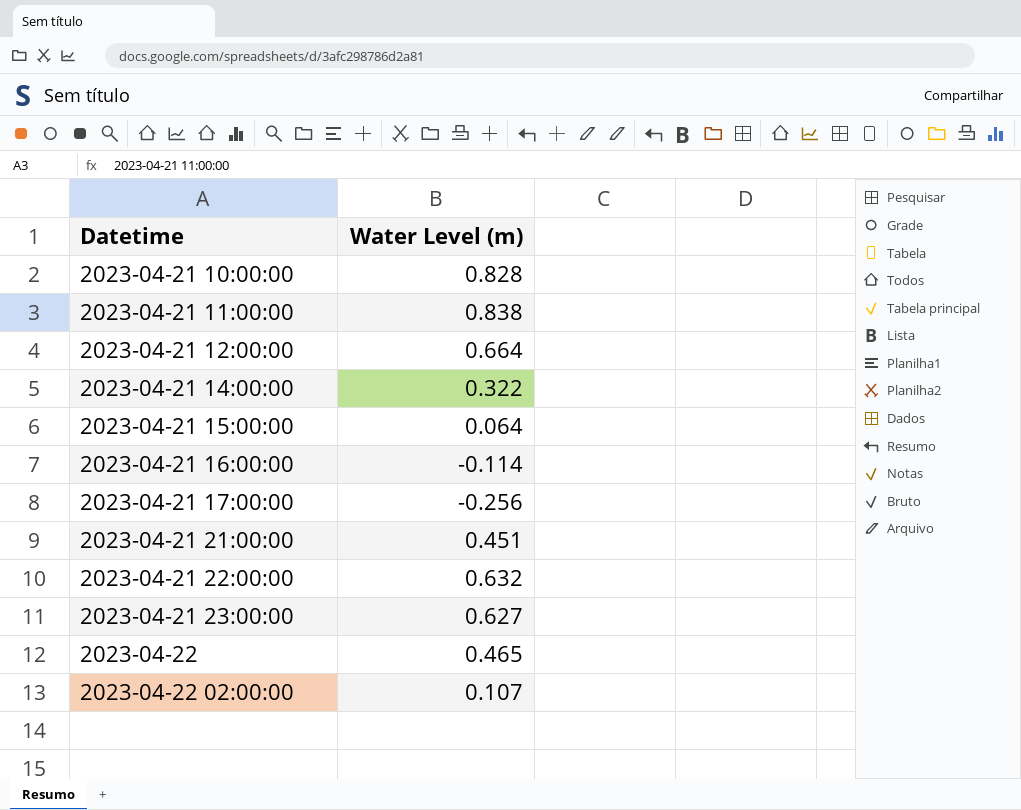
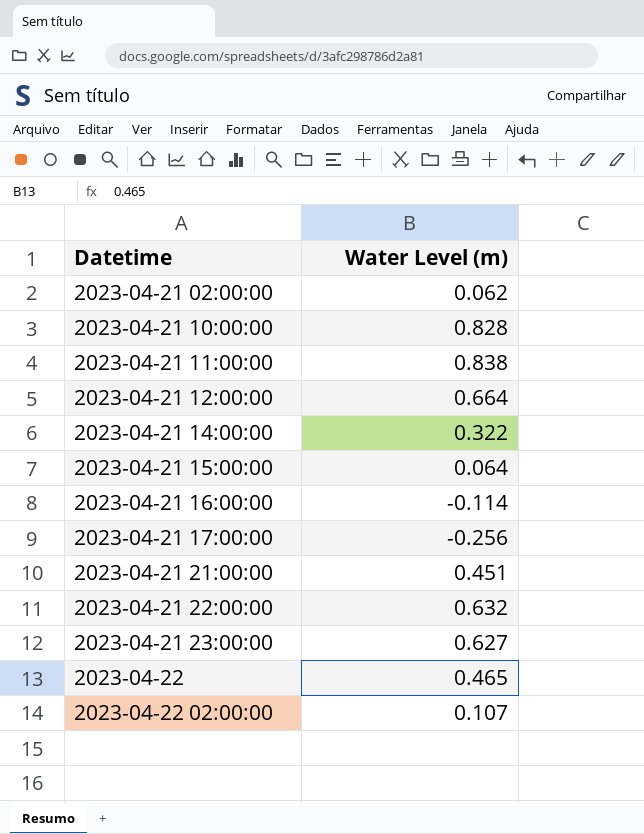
row 2023-04-21 02:00:00: none -> 0.062

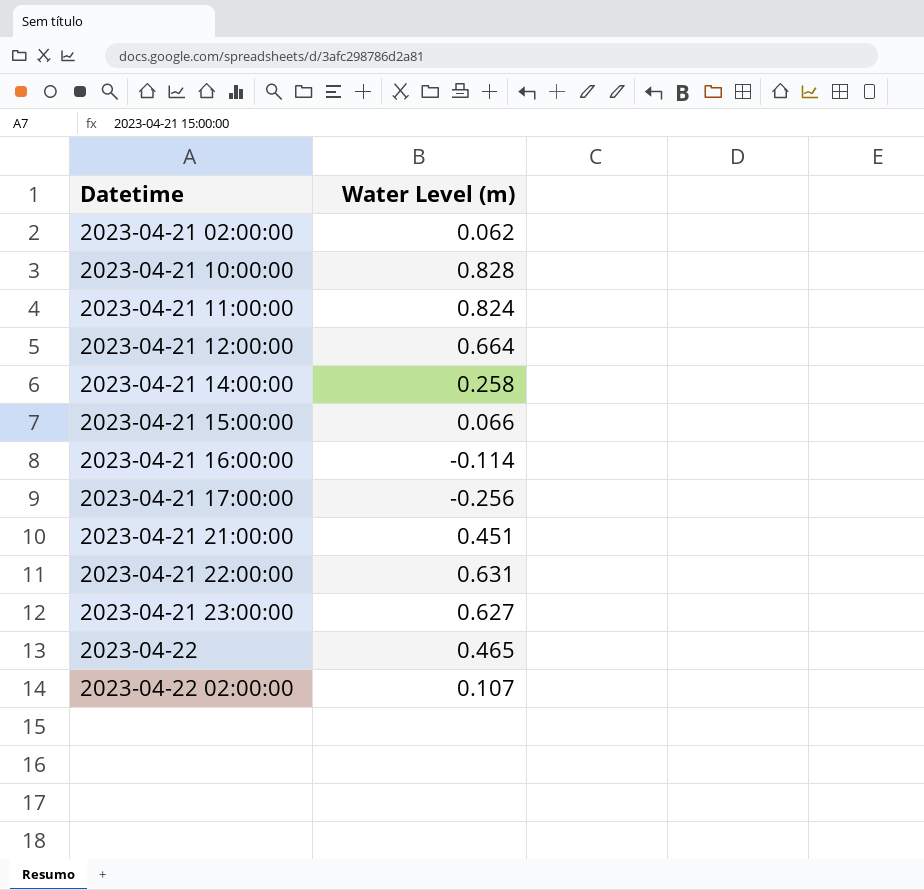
2023-04-21 11:00:00 | Water Level (m): 0.838 -> 0.824
2023-04-21 14:00:00 | Water Level (m): 0.322 -> 0.258
2023-04-21 15:00:00 | Water Level (m): 0.064 -> 0.066
2023-04-21 22:00:00 | Water Level (m): 0.632 -> 0.631

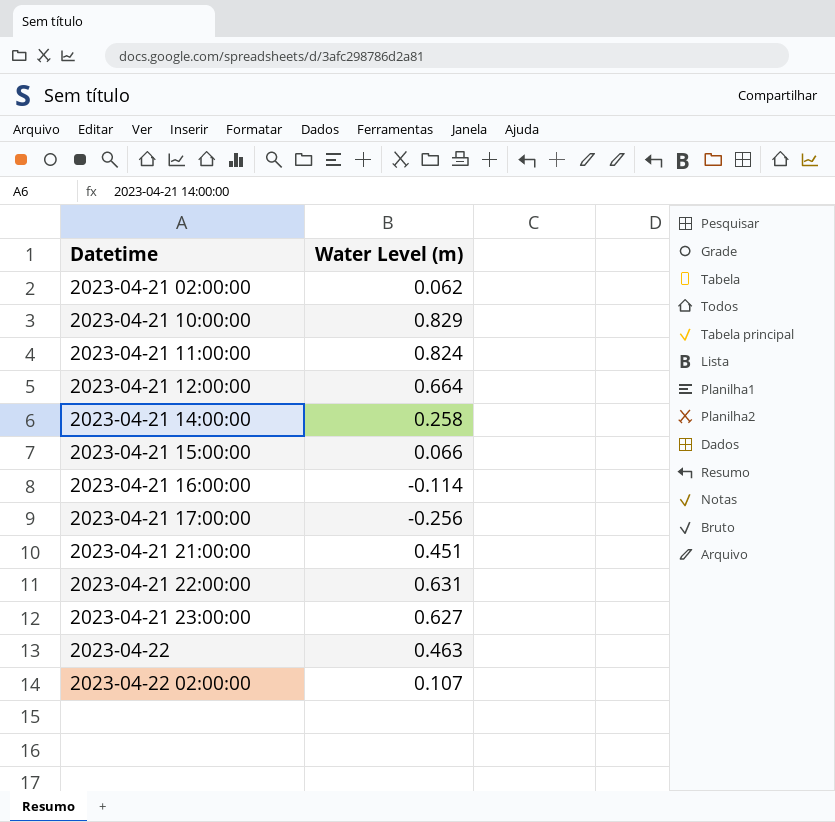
2023-04-21 10:00:00 | Water Level (m): 0.828 -> 0.829
2023-04-22 | Water Level (m): 0.465 -> 0.463

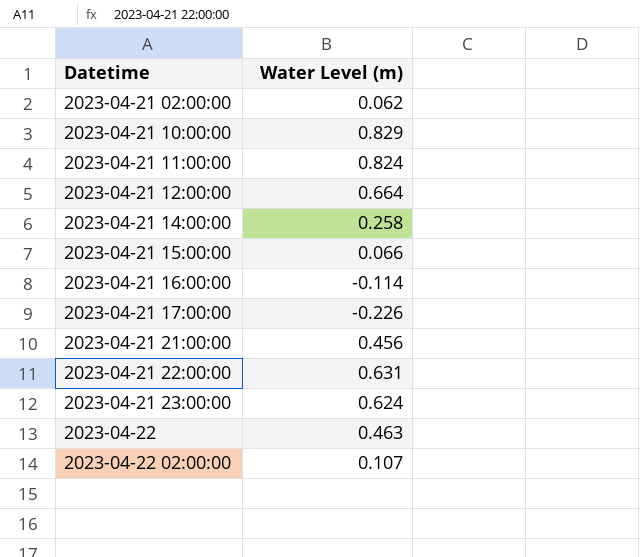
2023-04-21 17:00:00 | Water Level (m): -0.256 -> -0.226
2023-04-21 21:00:00 | Water Level (m): 0.451 -> 0.456
2023-04-21 23:00:00 | Water Level (m): 0.627 -> 0.624

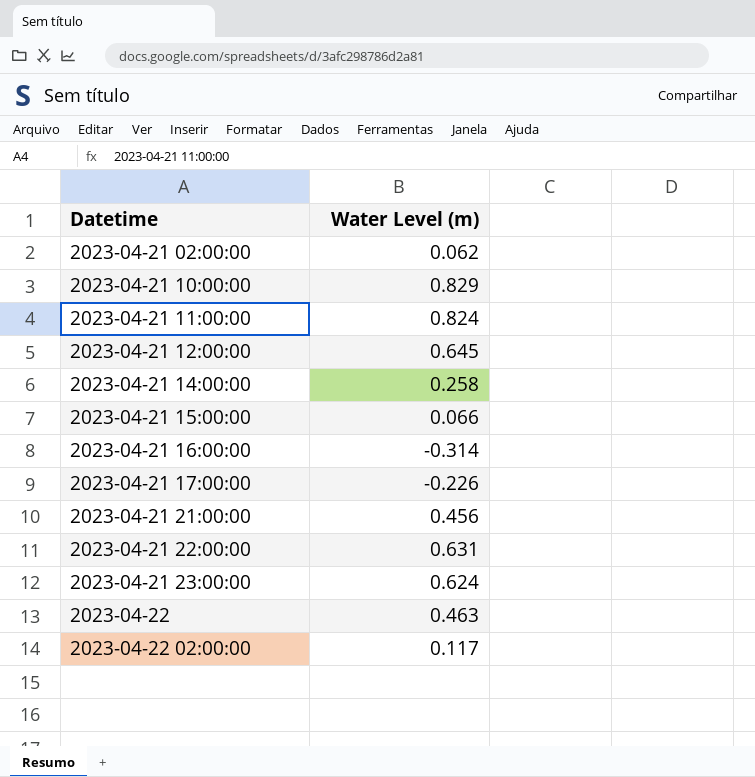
2023-04-21 12:00:00 | Water Level (m): 0.664 -> 0.645
2023-04-21 16:00:00 | Water Level (m): -0.114 -> -0.314
2023-04-22 02:00:00 | Water Level (m): 0.107 -> 0.117

